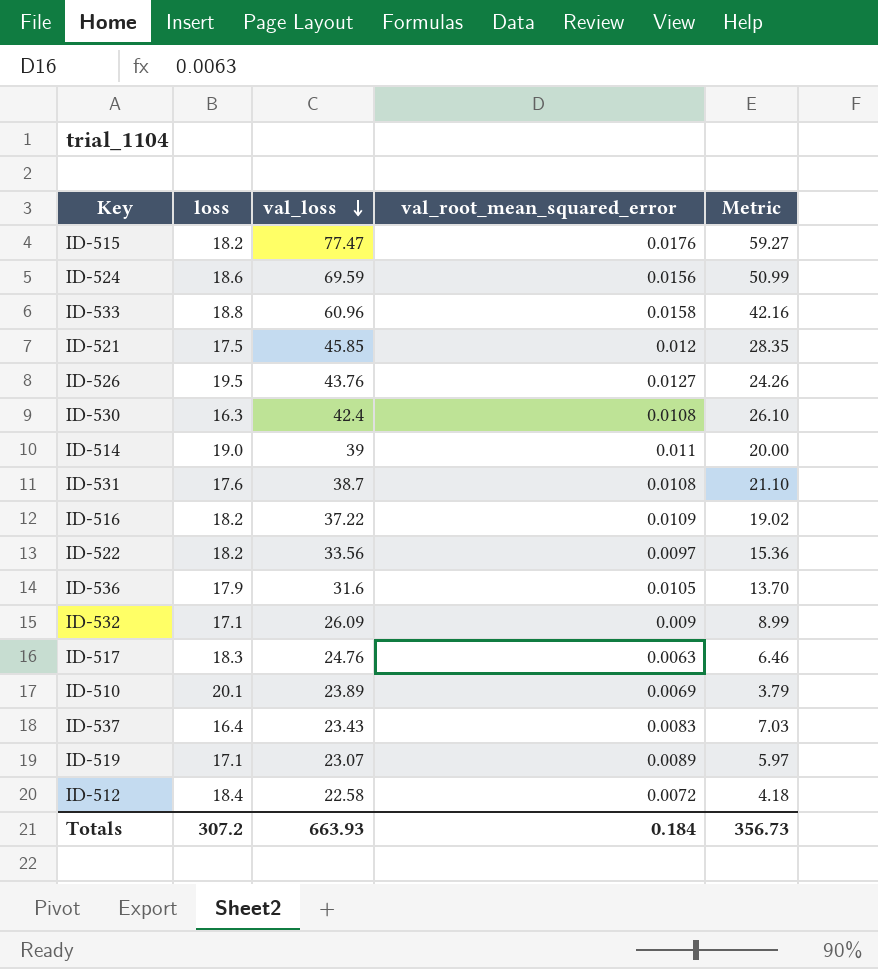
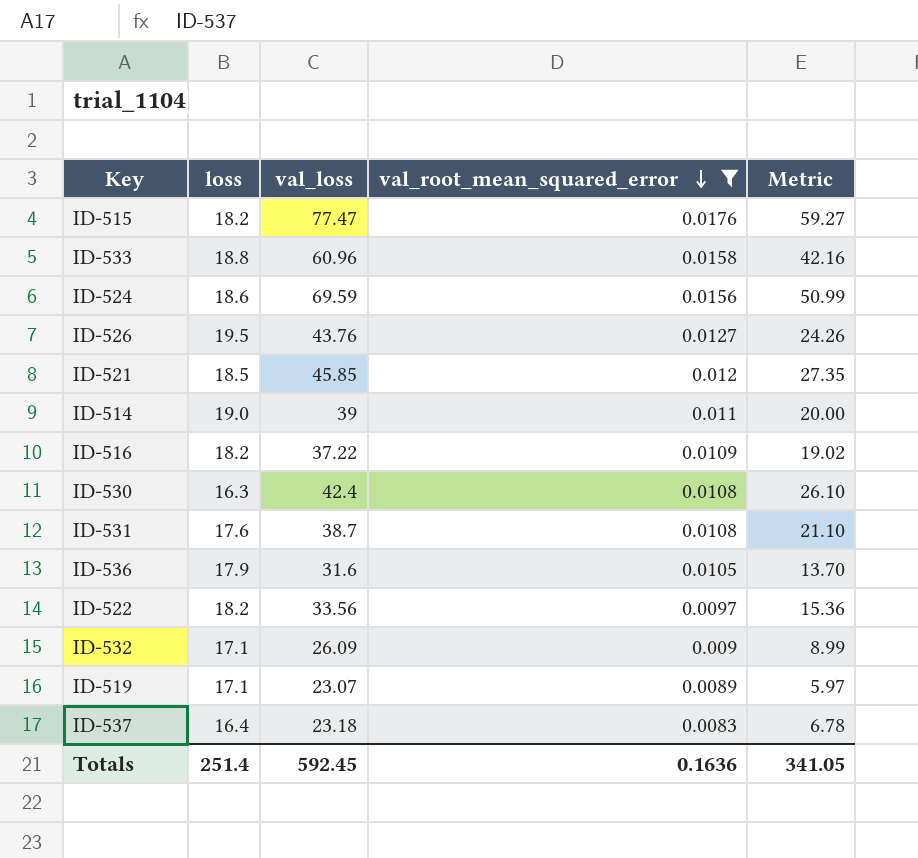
filter: none -> val_root_mean_squared_error >= 0.0083
row order: val_loss descending -> val_root_mean_squared_error descending
ID-521 | loss: 17.5 -> 18.5
ID-521 | Metric: 28.35 -> 27.35
ID-537 | val_loss: 23.43 -> 23.18
ID-537 | Metric: 7.03 -> 6.78
Totals | loss: 307.2 -> 251.4
Totals | val_loss: 663.93 -> 592.45
Totals | val_root_mean_squared_error: 0.184 -> 0.1636
Totals | Metric: 356.73 -> 341.05

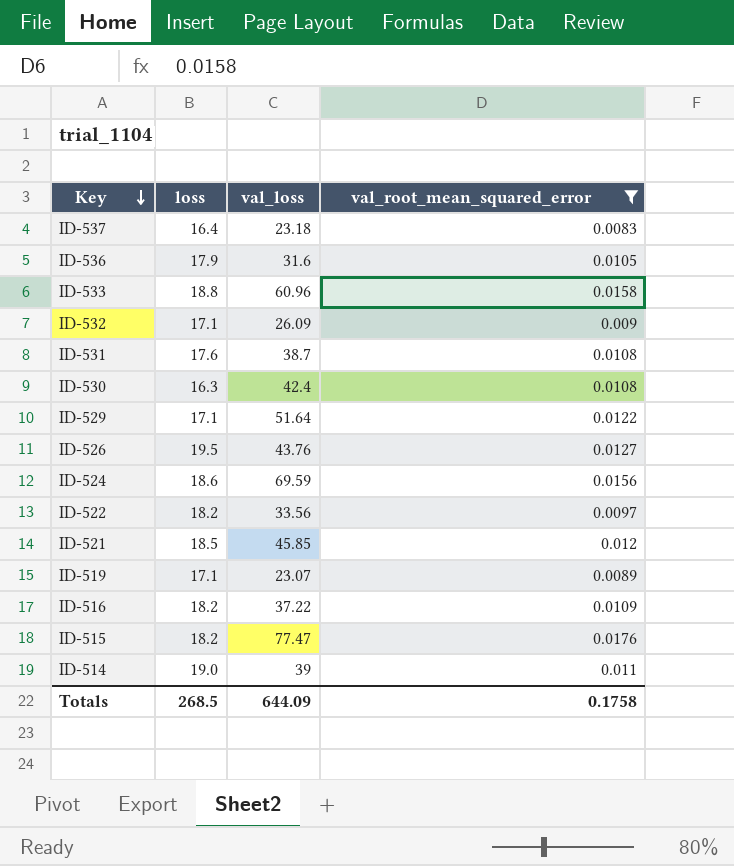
row order: val_root_mean_squared_error descending -> Key descending
column Metric | formula: [val_loss] - [loss] -> none
row ID-529: none -> 17.1 | 51.64 | 0.0122
Totals | loss: 251.4 -> 268.5
Totals | val_loss: 592.45 -> 644.09
Totals | val_root_mean_squared_error: 0.1636 -> 0.1758

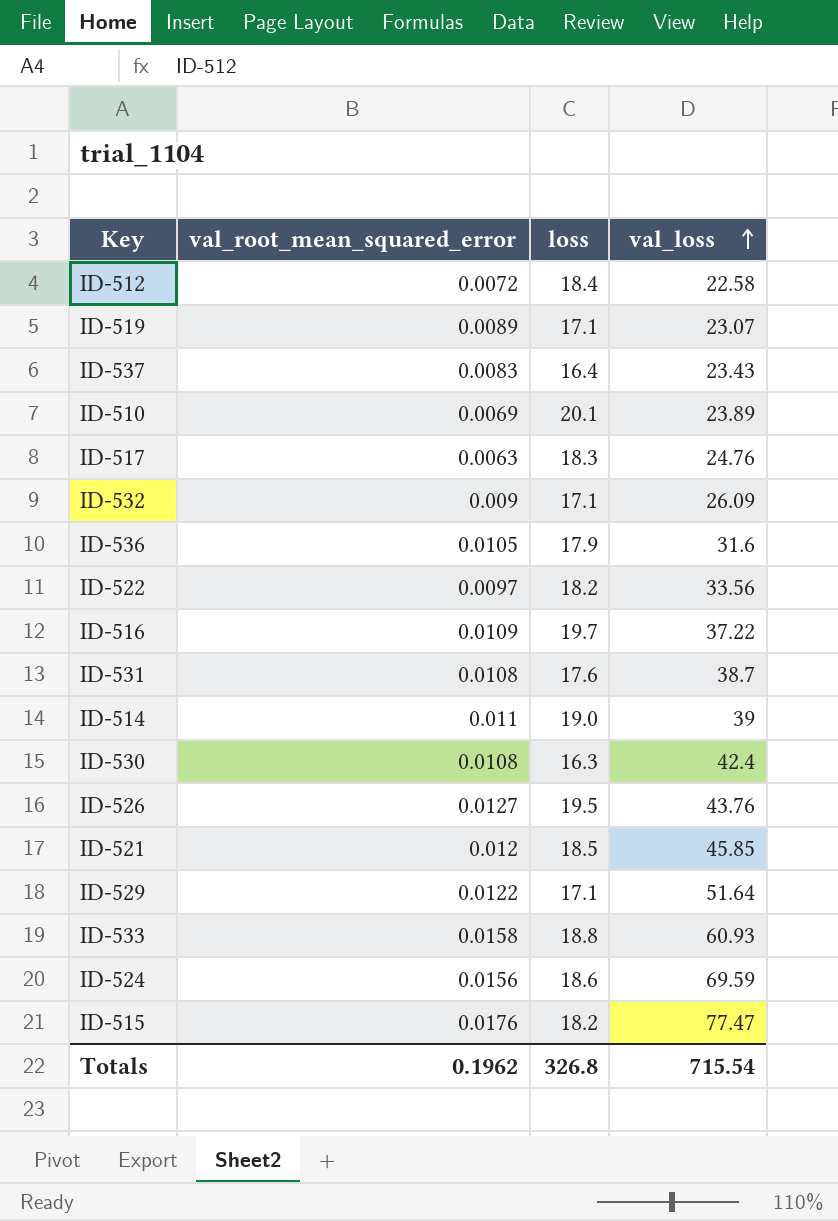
filter: val_root_mean_squared_error >= 0.0083 -> none
row order: Key descending -> val_loss ascending
column val_root_mean_squared_error | position: 4 -> 2
ID-537 | val_loss: 23.18 -> 23.43
ID-516 | loss: 18.2 -> 19.7
ID-533 | val_loss: 60.96 -> 60.93
Totals | val_root_mean_squared_error: 0.1758 -> 0.1962
Totals | loss: 268.5 -> 326.8
Totals | val_loss: 644.09 -> 715.54

